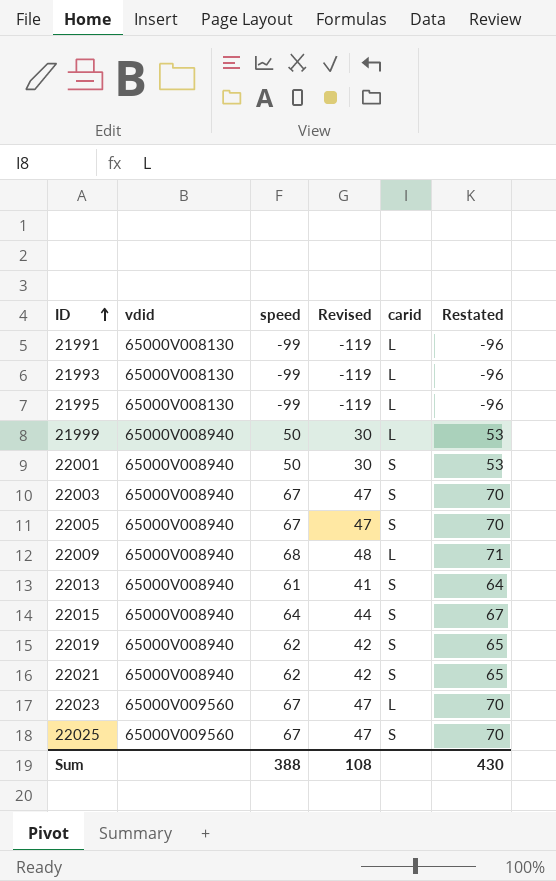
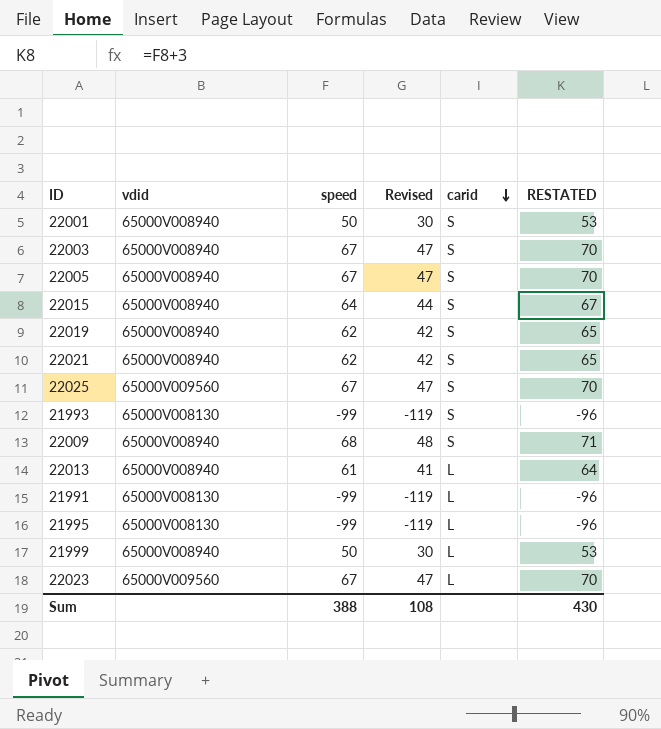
row order: ID ascending -> carid descending
column name: Restated -> RESTATED
21993 | carid: L -> S
22009 | carid: L -> S
22013 | carid: S -> L

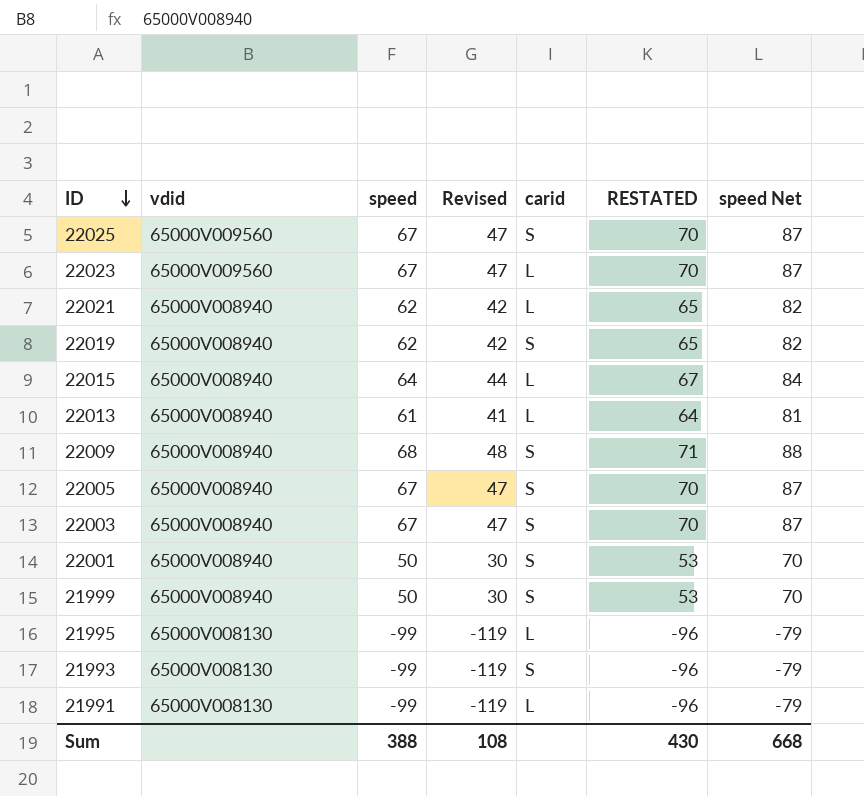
row order: carid descending -> ID descending
column speed Net | formula: none -> [speed] + 20
22021 | carid: S -> L
22015 | carid: S -> L
21999 | carid: L -> S

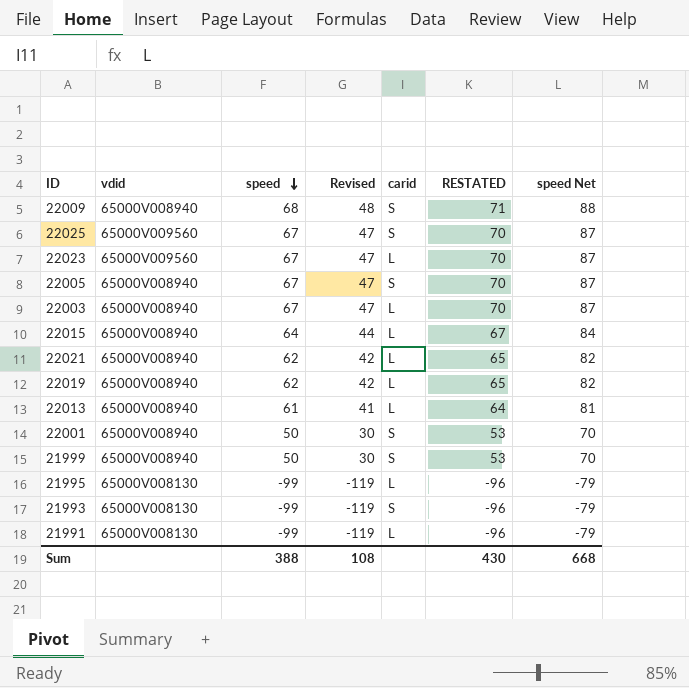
row order: ID descending -> speed descending
22003 | carid: S -> L
22019 | carid: S -> L

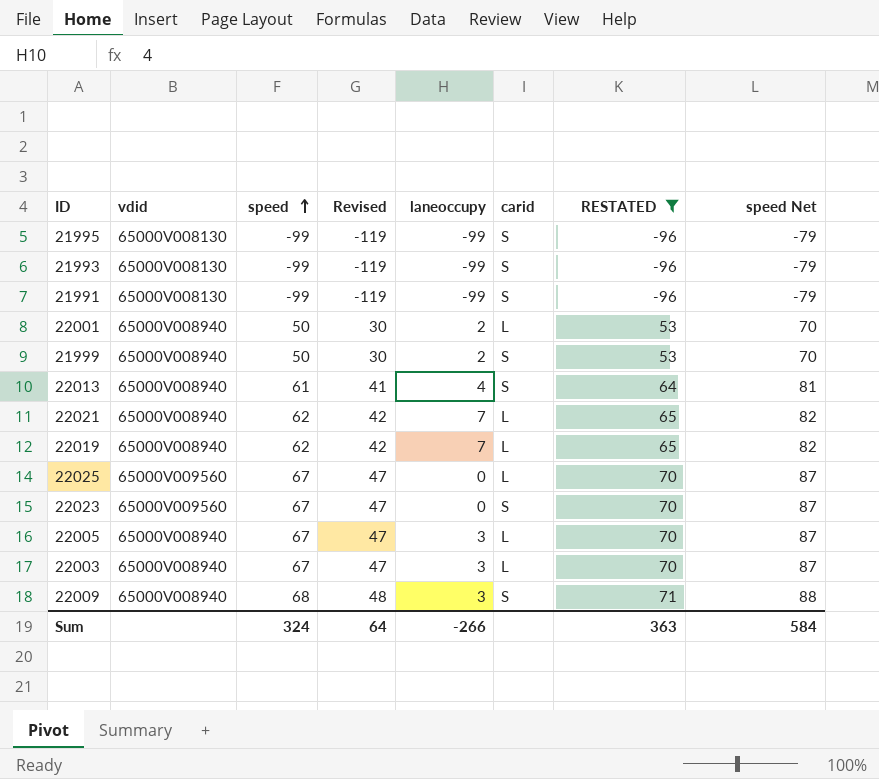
filter: none -> RESTATED != 67
row order: speed descending -> speed ascending
column laneoccupy | position: none -> 5
21995 | carid: L -> S
21991 | carid: L -> S
22001 | carid: S -> L
22013 | carid: L -> S
22025 | carid: S -> L
22023 | carid: L -> S
22005 | carid: S -> L
Sum | speed: 388 -> 324
Sum | Revised: 108 -> 64
Sum | RESTATED: 430 -> 363
Sum | speed Net: 668 -> 584

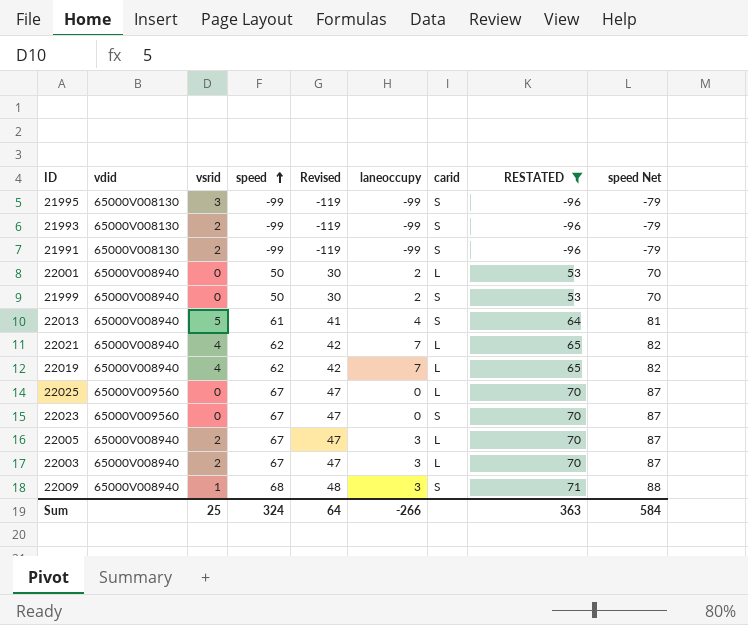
column vsrid | position: none -> 3

